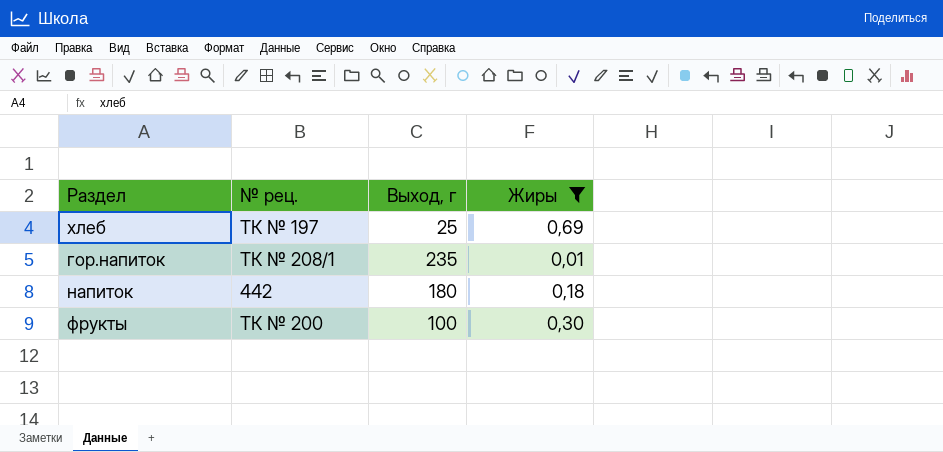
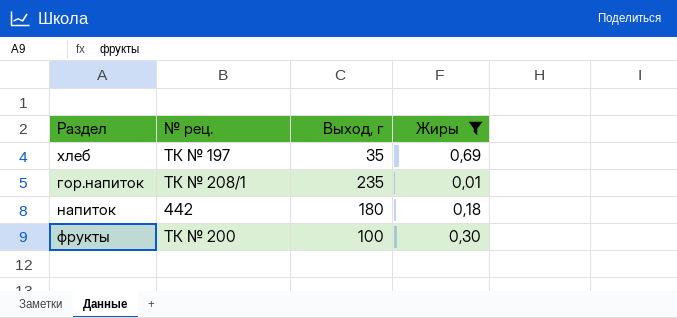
хлеб | Выход, г: 25 -> 35

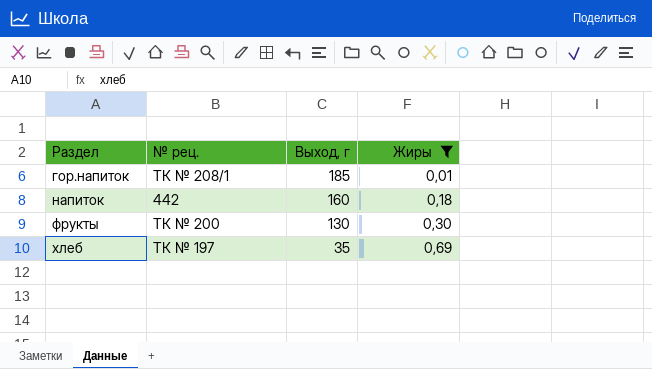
row order: none -> Раздел ascending
гор.напиток | Выход, г: 235 -> 185
напиток | Выход, г: 180 -> 160
фрукты | Выход, г: 100 -> 130

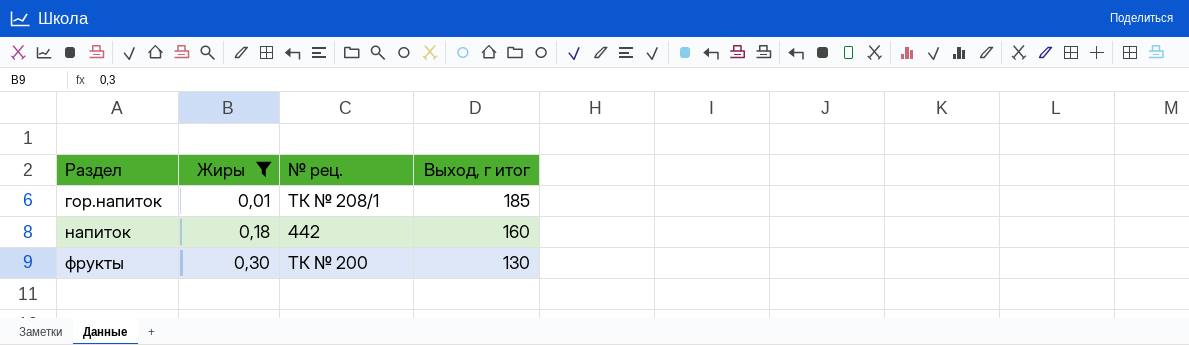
column Жиры | position: 4 -> 2
column name: Выход, г -> Выход, г итог
row хлеб: ТК № 197 | 35 | 0,69 -> none

